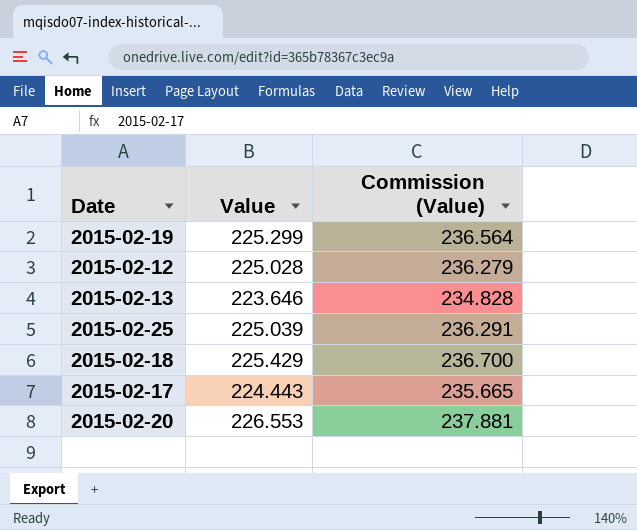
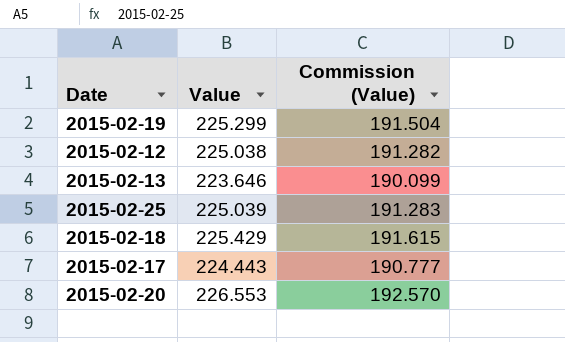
column Commission (Value) | formula: [Value] * 1.05 -> [Value] * 0.85
2015-02-12 | Value: 225.028 -> 225.038

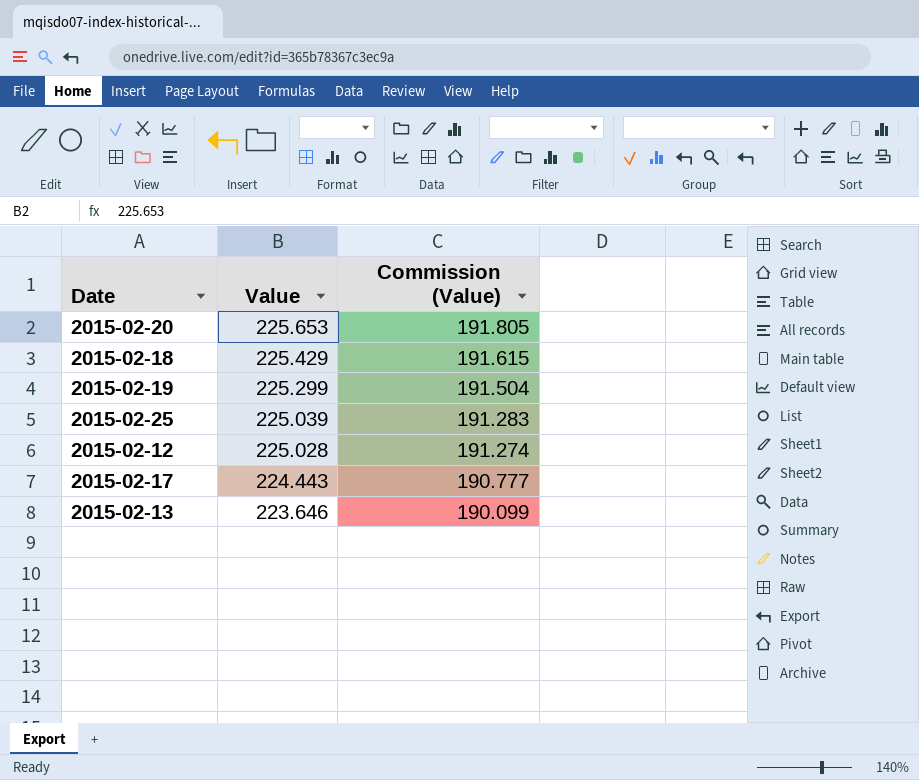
row order: none -> Value descending
2015-02-20 | Value: 226.553 -> 225.653
2015-02-20 | Commission (Value): 192.570 -> 191.805
2015-02-12 | Value: 225.038 -> 225.028
2015-02-12 | Commission (Value): 191.282 -> 191.274

